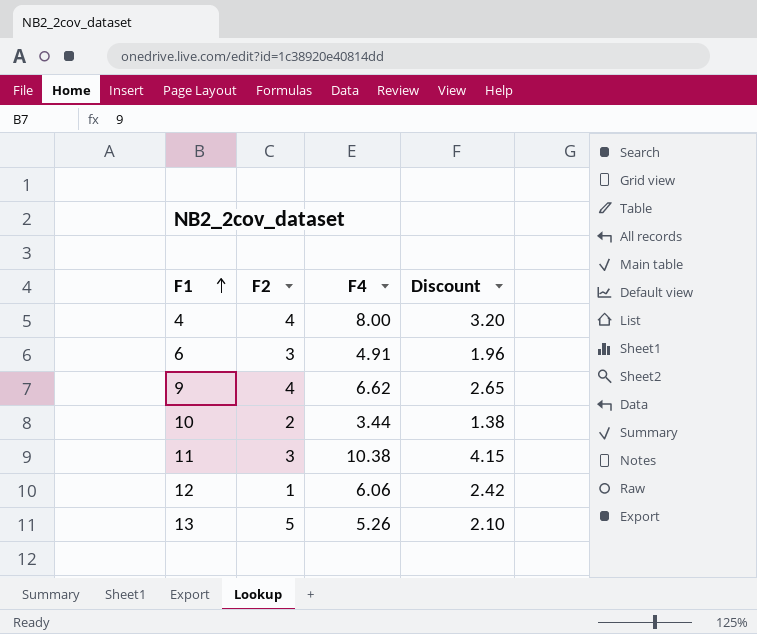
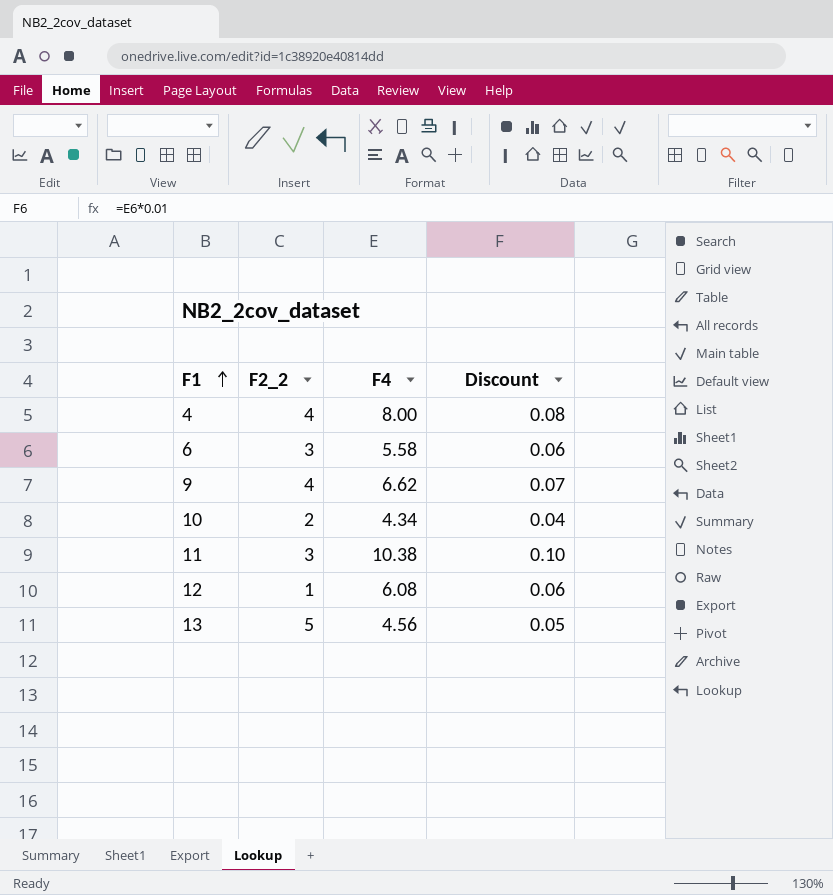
column name: F2 -> F2_2
column Discount | formula: [F4] * 0.4 -> [F4] * 0.01
6 | F4: 4.91 -> 5.58
10 | F4: 3.44 -> 4.34
12 | F4: 6.06 -> 6.08
13 | F4: 5.26 -> 4.56

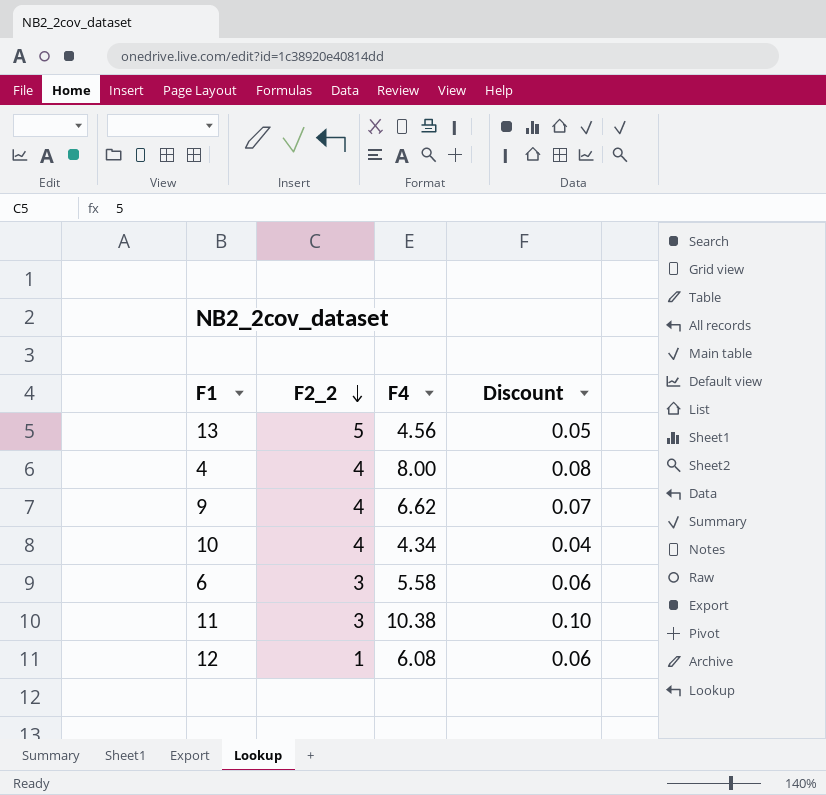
row order: F1 ascending -> F2_2 descending
10 | F2_2: 2 -> 4

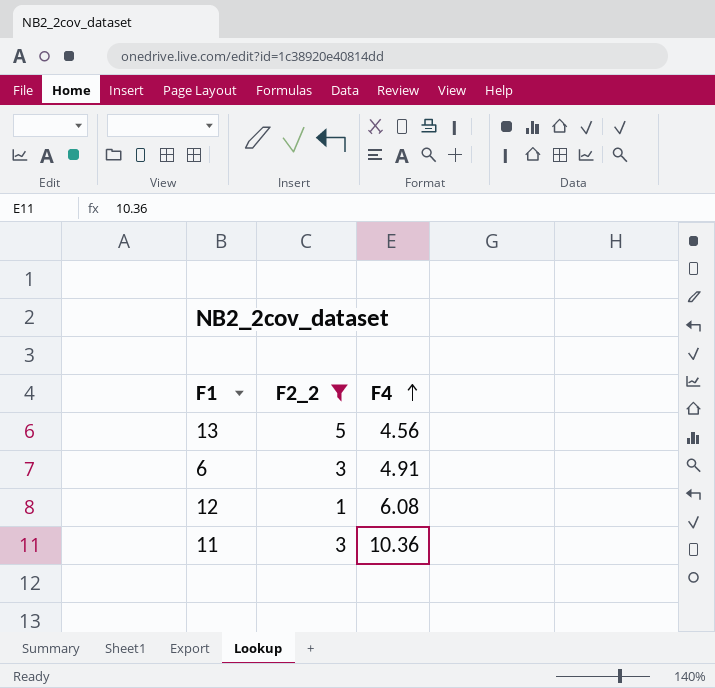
filter: none -> F2_2 != 4
row order: F2_2 descending -> F4 ascending
column Discount | formula: [F4] * 0.01 -> none
6 | F4: 5.58 -> 4.91
11 | F4: 10.38 -> 10.36

